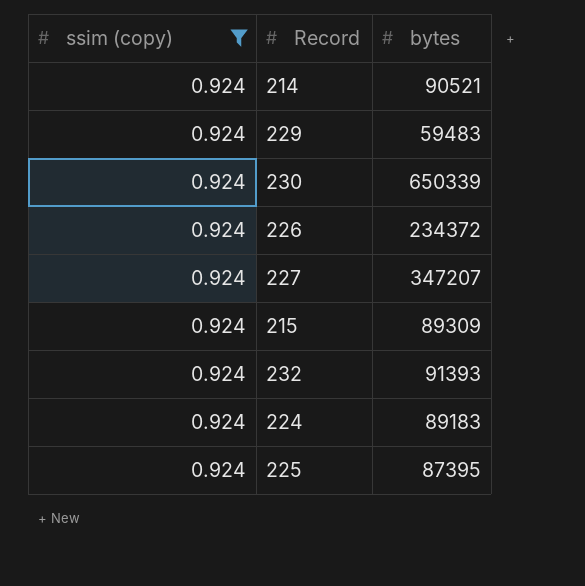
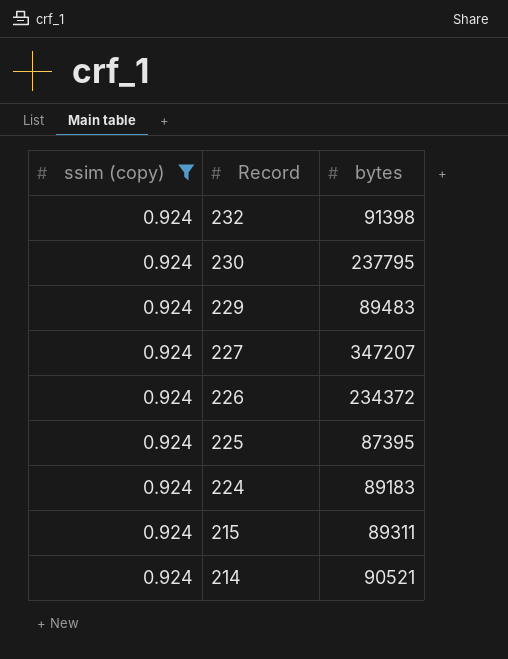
row order: none -> Record descending
232 | bytes: 91393 -> 91398
230 | bytes: 650339 -> 237795
229 | bytes: 59483 -> 89483
215 | bytes: 89309 -> 89311

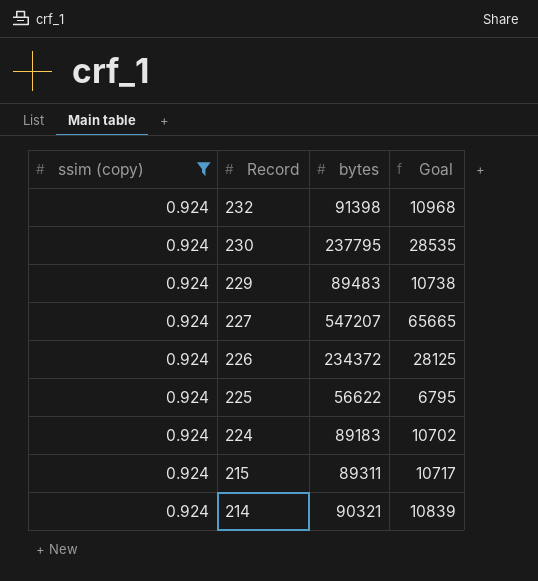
column Goal | formula: none -> [bytes] * 0.12
227 | bytes: 347207 -> 547207
225 | bytes: 87395 -> 56622
214 | bytes: 90521 -> 90321

